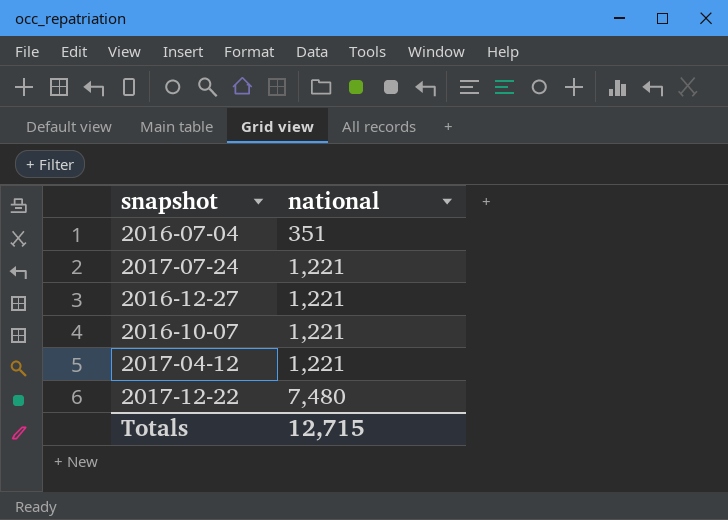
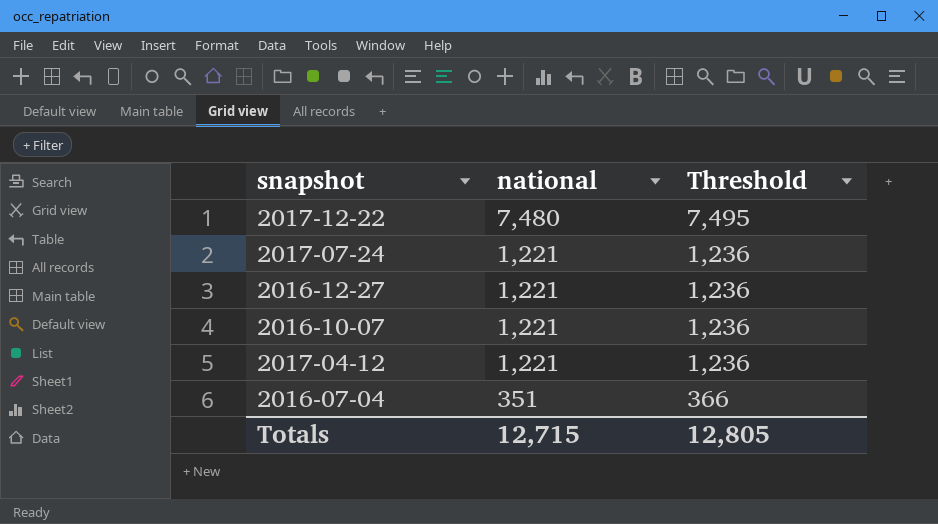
row order: national ascending -> national descending
column Threshold | formula: none -> [national] + 15

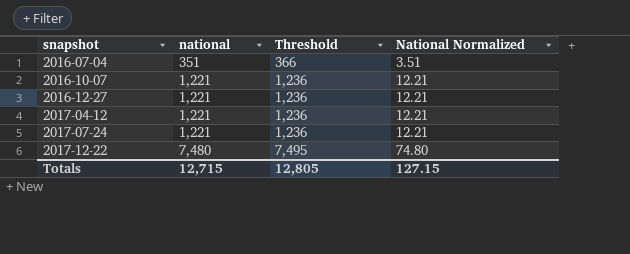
row order: national descending -> snapshot ascending
column National Normalized | formula: none -> [national] * 0.01

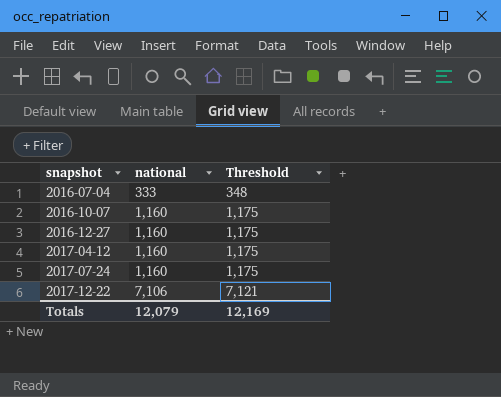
column National Normalized | formula: [national] * 0.01 -> none
2016-07-04 | national: 351 -> 333
2016-07-04 | Threshold: 366 -> 348
2016-10-07 | national: 1,221 -> 1,160
2016-10-07 | Threshold: 1,236 -> 1,175
2016-12-27 | national: 1,221 -> 1,160
2016-12-27 | Threshold: 1,236 -> 1,175
2017-04-12 | national: 1,221 -> 1,160
2017-04-12 | Threshold: 1,236 -> 1,175
2017-07-24 | national: 1,221 -> 1,160
2017-07-24 | Threshold: 1,236 -> 1,175
2017-12-22 | national: 7,480 -> 7,106
2017-12-22 | Threshold: 7,495 -> 7,121
Totals | national: 12,715 -> 12,079
Totals | Threshold: 12,805 -> 12,169

